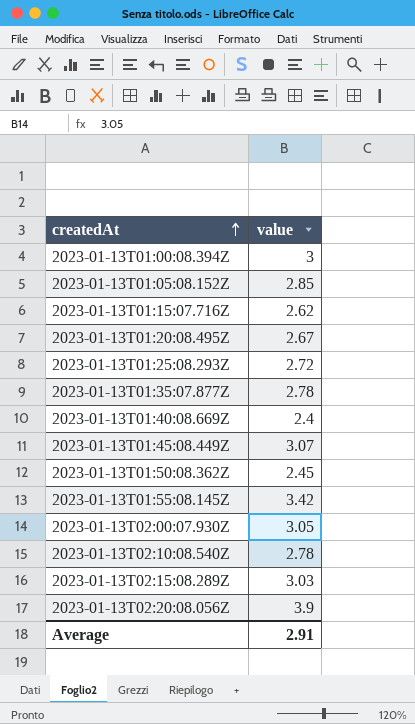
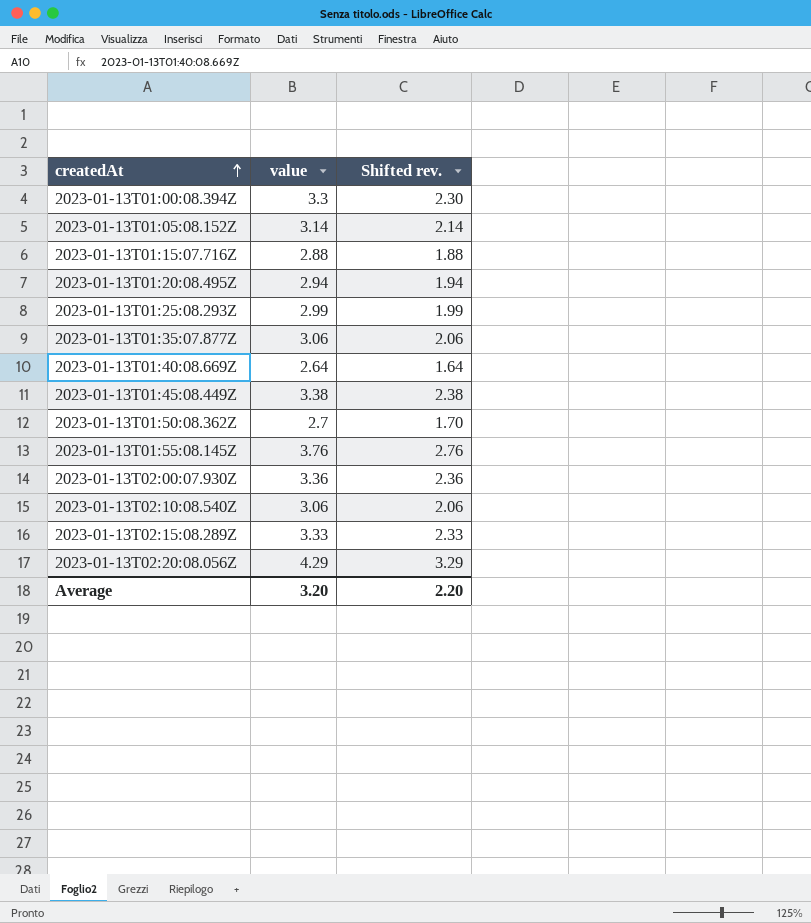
column Shifted rev. | formula: none -> [value] - 1
2023-01-13T01:00:08.394Z | value: 3 -> 3.3
2023-01-13T01:05:08.152Z | value: 2.85 -> 3.14
2023-01-13T01:15:07.716Z | value: 2.62 -> 2.88
2023-01-13T01:20:08.495Z | value: 2.67 -> 2.94
2023-01-13T01:25:08.293Z | value: 2.72 -> 2.99
2023-01-13T01:35:07.877Z | value: 2.78 -> 3.06
2023-01-13T01:40:08.669Z | value: 2.4 -> 2.64
2023-01-13T01:45:08.449Z | value: 3.07 -> 3.38
2023-01-13T01:50:08.362Z | value: 2.45 -> 2.7
2023-01-13T01:55:08.145Z | value: 3.42 -> 3.76
2023-01-13T02:00:07.930Z | value: 3.05 -> 3.36
2023-01-13T02:10:08.540Z | value: 2.78 -> 3.06
2023-01-13T02:15:08.289Z | value: 3.03 -> 3.33
2023-01-13T02:20:08.056Z | value: 3.9 -> 4.29
Average | value: 2.91 -> 3.20

